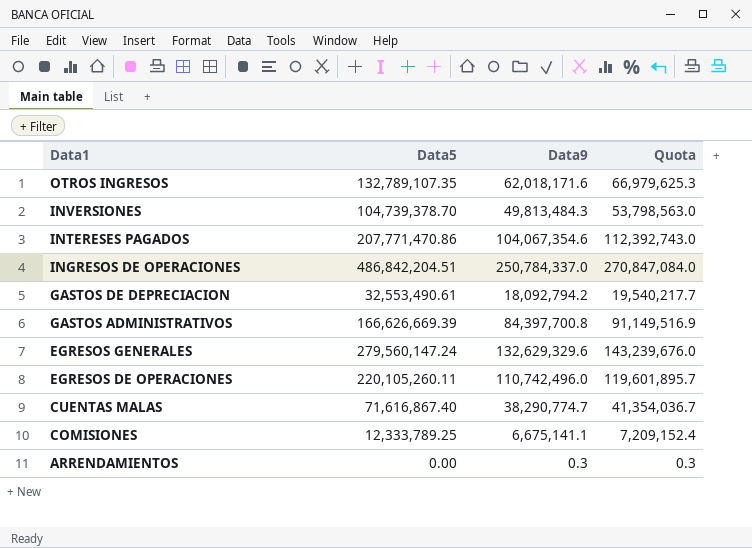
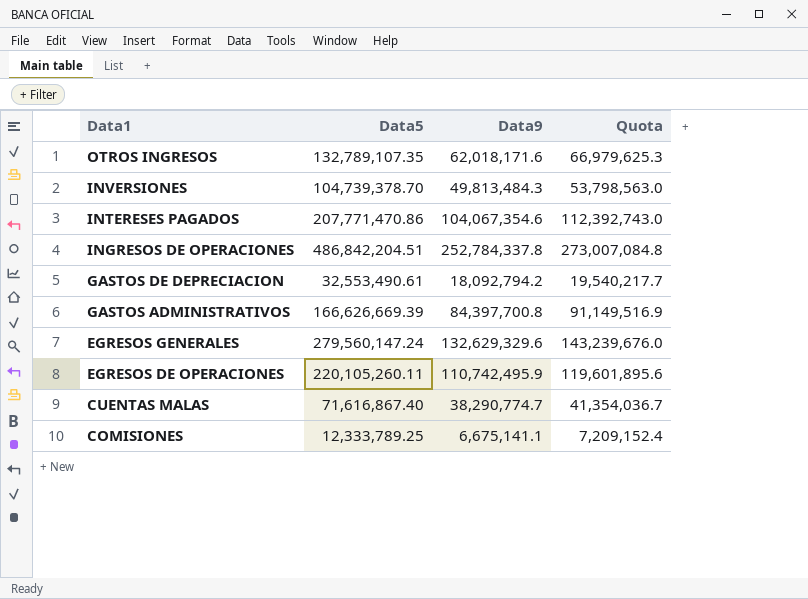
row ARRENDAMIENTOS: 0.00 | 0.3 | 0.3 -> none
INGRESOS DE OPERACIONES | Data9: 250,784,337.0 -> 252,784,337.8
INGRESOS DE OPERACIONES | Quota: 270,847,084.0 -> 273,007,084.8
EGRESOS DE OPERACIONES | Data9: 110,742,496.0 -> 110,742,495.9
EGRESOS DE OPERACIONES | Quota: 119,601,895.7 -> 119,601,895.6

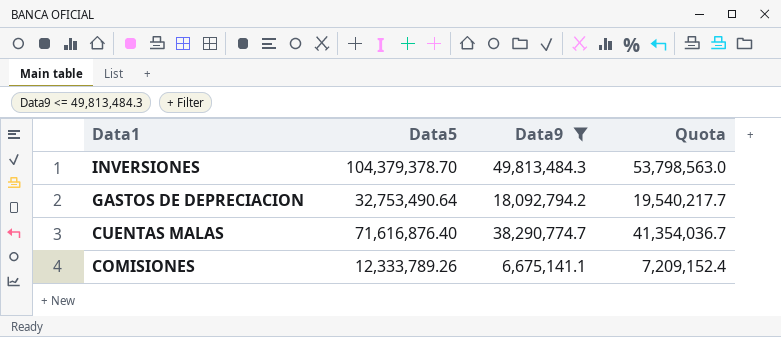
filter: none -> Data9 <= 49,813,484.3
INVERSIONES | Data5: 104,739,378.70 -> 104,379,378.70
GASTOS DE DEPRECIACION | Data5: 32,553,490.61 -> 32,753,490.64
CUENTAS MALAS | Data5: 71,616,867.40 -> 71,616,876.40
COMISIONES | Data5: 12,333,789.25 -> 12,333,789.26

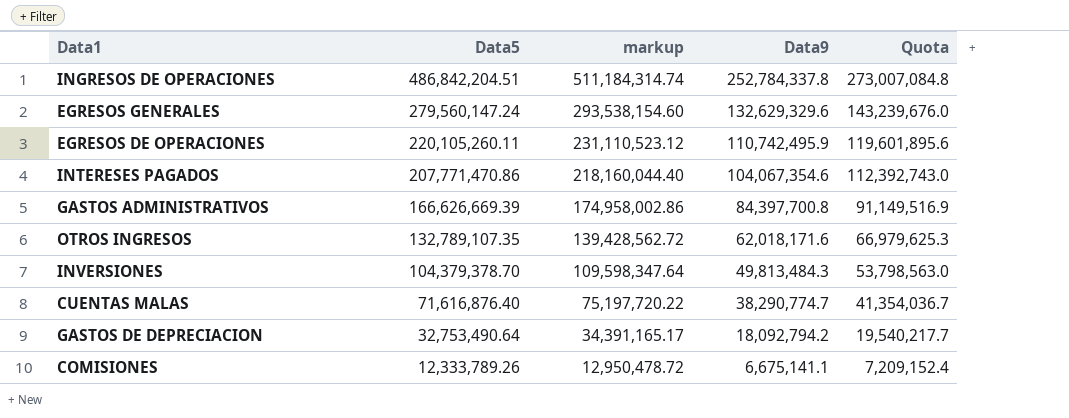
filter: Data9 <= 49,813,484.3 -> none
row order: Data1 descending -> Data5 descending
column markup | formula: none -> [Data5] * 1.05

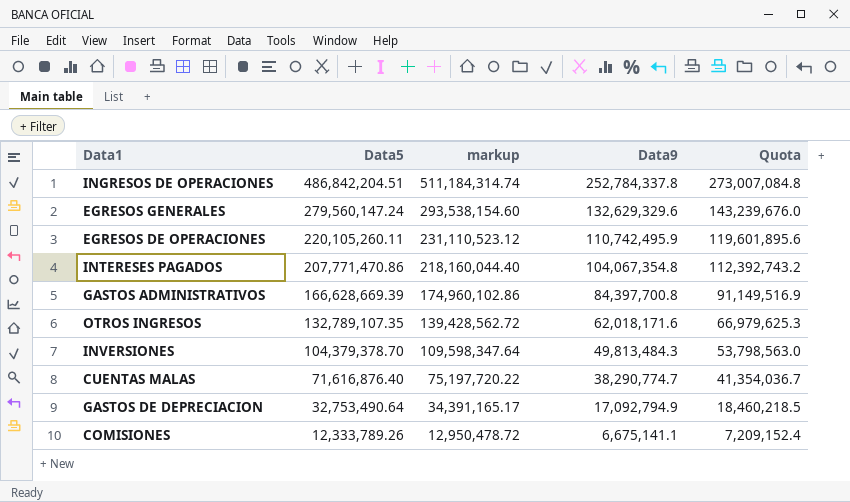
INTERESES PAGADOS | Data9: 104,067,354.6 -> 104,067,354.8
INTERESES PAGADOS | Quota: 112,392,743.0 -> 112,392,743.2
GASTOS ADMINISTRATIVOS | Data5: 166,626,669.39 -> 166,628,669.39
GASTOS ADMINISTRATIVOS | markup: 174,958,002.86 -> 174,960,102.86
GASTOS DE DEPRECIACION | Data9: 18,092,794.2 -> 17,092,794.9
GASTOS DE DEPRECIACION | Quota: 19,540,217.7 -> 18,460,218.5

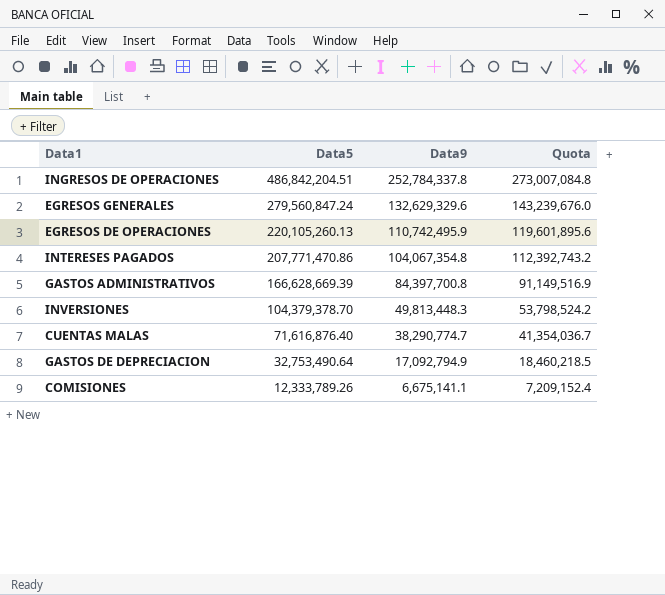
column markup | formula: [Data5] * 1.05 -> none
row OTROS INGRESOS: 132,789,107.35 | 139,428,562.72 | 62,018,171.6 | 66,979,625.3 -> none
EGRESOS GENERALES | Data5: 279,560,147.24 -> 279,560,847.24
EGRESOS DE OPERACIONES | Data5: 220,105,260.11 -> 220,105,260.13
INVERSIONES | Data9: 49,813,484.3 -> 49,813,448.3
INVERSIONES | Quota: 53,798,563.0 -> 53,798,524.2

